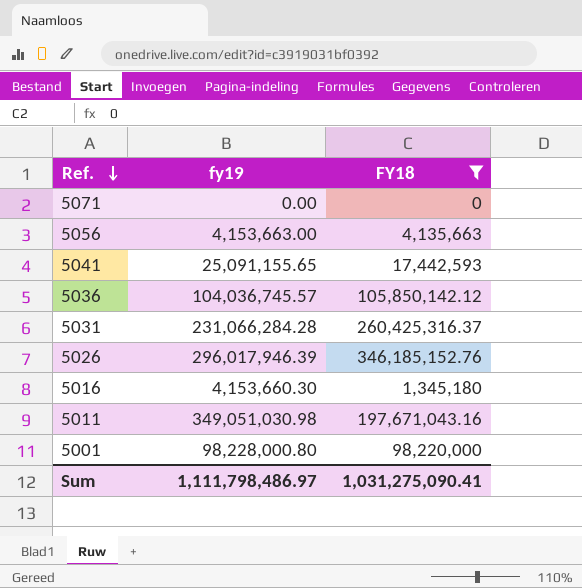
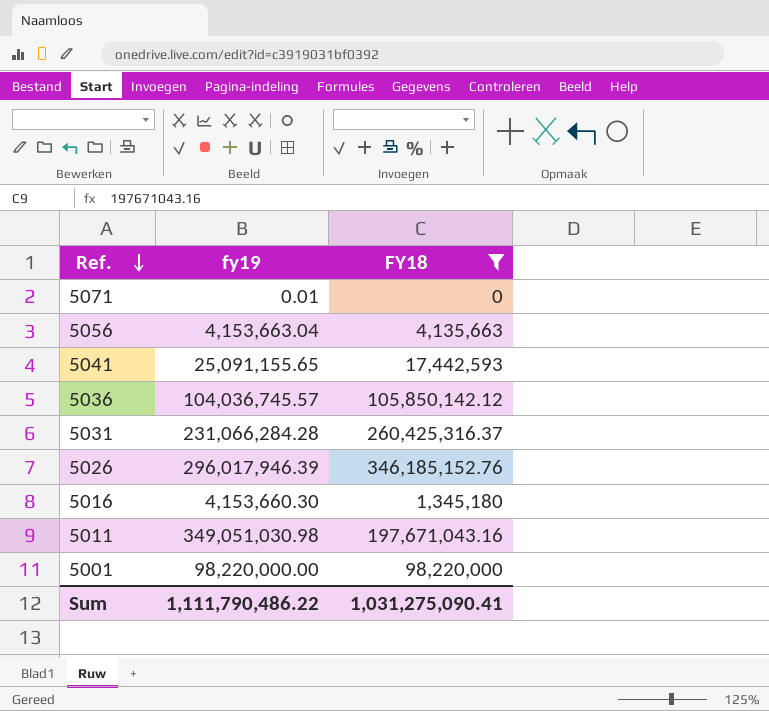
5071 | fy19: 0.00 -> 0.01
5056 | fy19: 4,153,663.00 -> 4,153,663.04
5001 | fy19: 98,228,000.80 -> 98,220,000.00
Sum | fy19: 1,111,798,486.97 -> 1,111,790,486.22

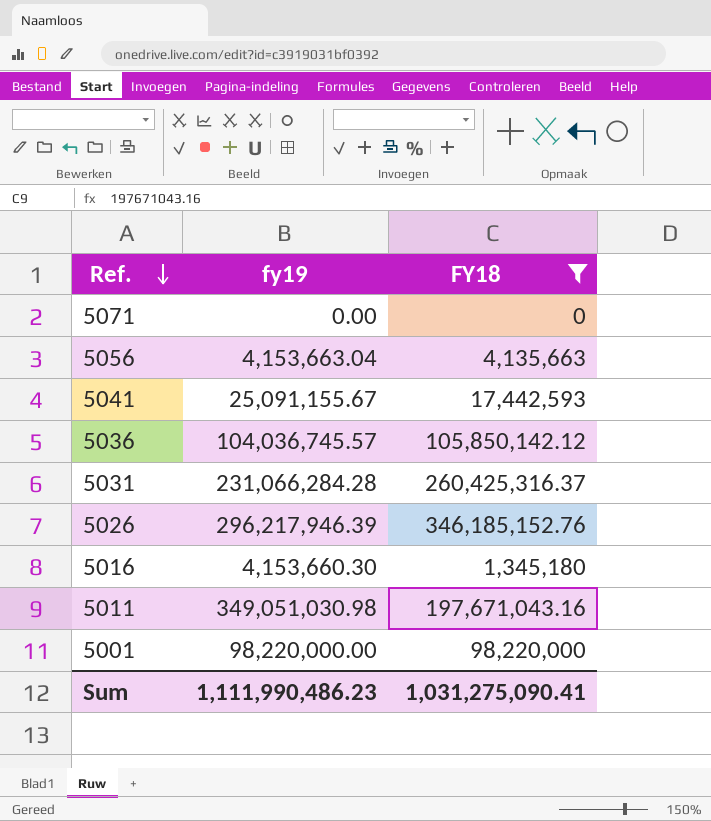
5071 | fy19: 0.01 -> 0.00
5041 | fy19: 25,091,155.65 -> 25,091,155.67
5026 | fy19: 296,017,946.39 -> 296,217,946.39
Sum | fy19: 1,111,790,486.22 -> 1,111,990,486.23

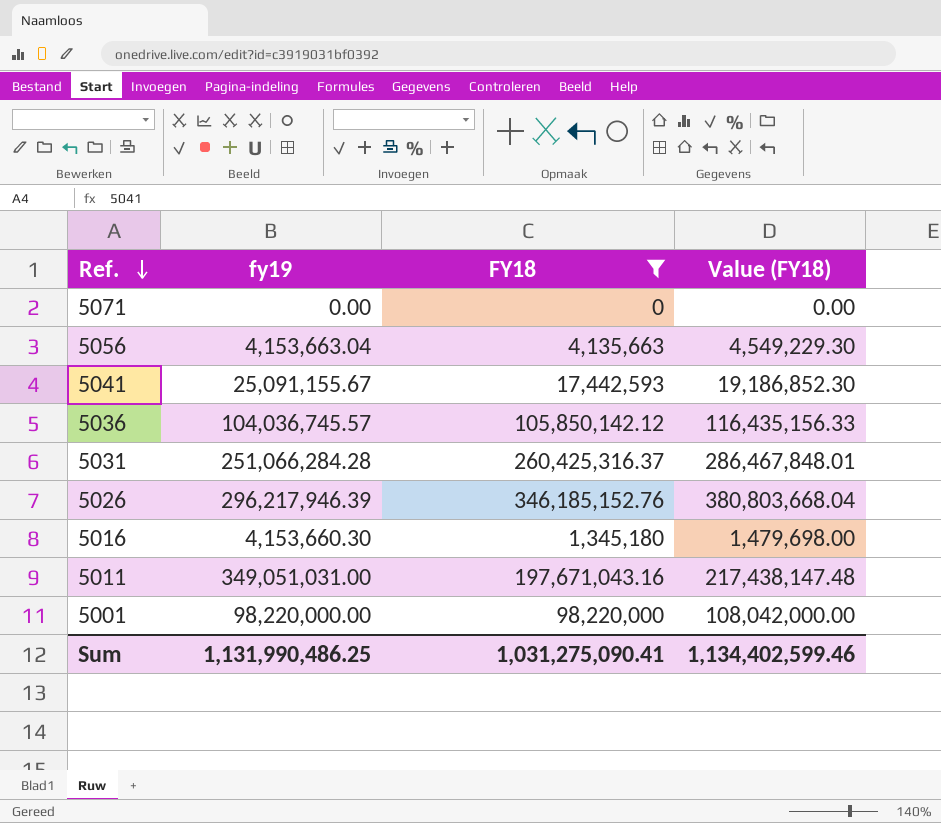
column Value (FY18) | formula: none -> [FY18] * 1.1
5031 | fy19: 231,066,284.28 -> 251,066,284.28
5011 | fy19: 349,051,030.98 -> 349,051,031.00
Sum | fy19: 1,111,990,486.23 -> 1,131,990,486.25

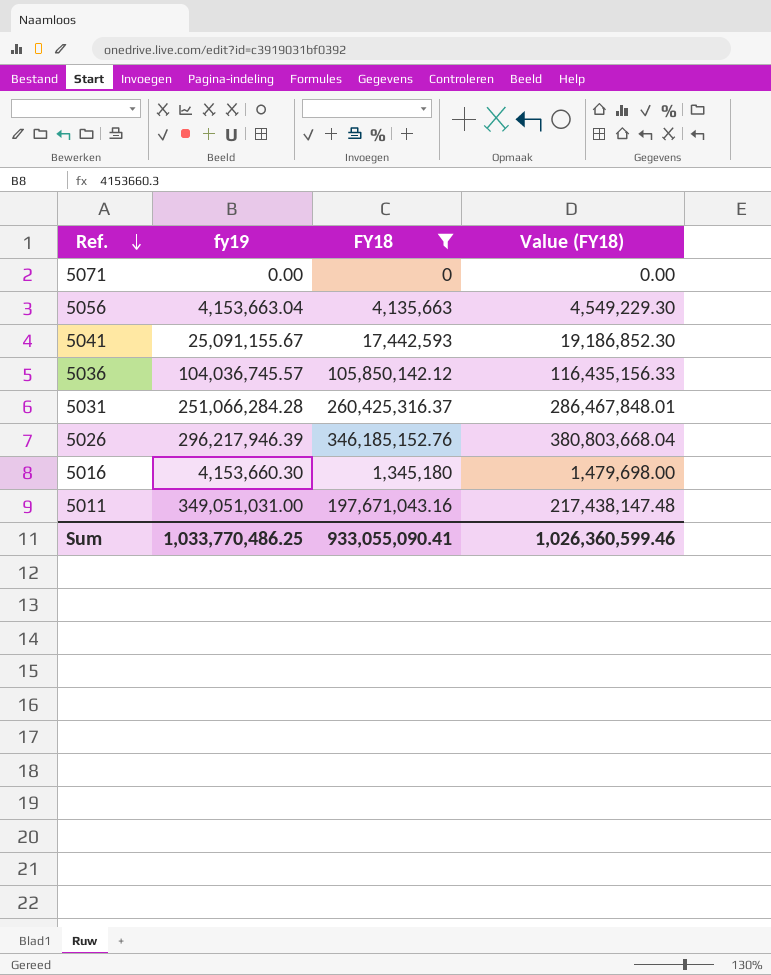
row 5001: 98,220,000.00 | 98,220,000 | 108,042,000.00 -> none
Sum | fy19: 1,131,990,486.25 -> 1,033,770,486.25
Sum | FY18: 1,031,275,090.41 -> 933,055,090.41
Sum | Value (FY18): 1,134,402,599.46 -> 1,026,360,599.46

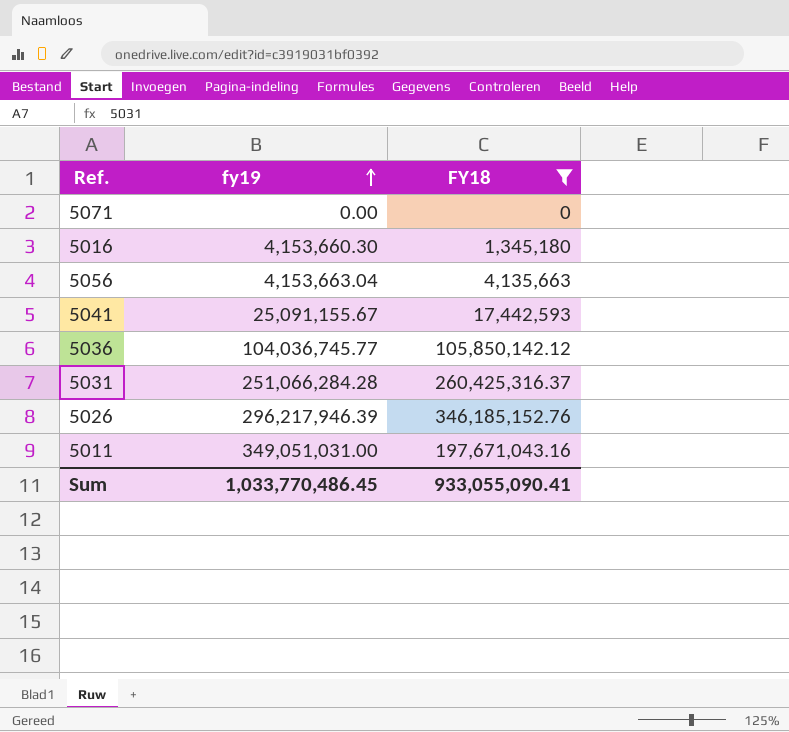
row order: Ref. descending -> fy19 ascending
column Value (FY18) | formula: [FY18] * 1.1 -> none
5036 | fy19: 104,036,745.57 -> 104,036,745.77
Sum | fy19: 1,033,770,486.25 -> 1,033,770,486.45

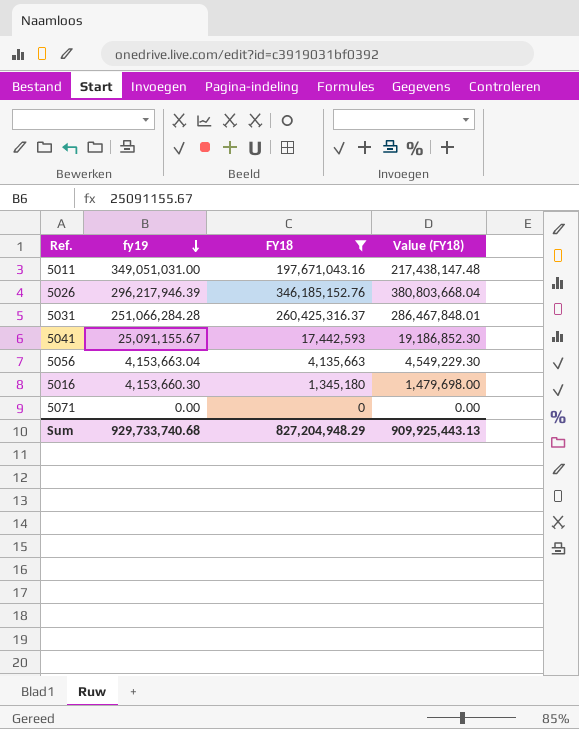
row order: fy19 ascending -> fy19 descending
column Value (FY18) | formula: none -> [FY18] * 1.1
row 5036: 104,036,745.77 | 105,850,142.12 -> none
Sum | fy19: 1,033,770,486.45 -> 929,733,740.68
Sum | FY18: 933,055,090.41 -> 827,204,948.29

